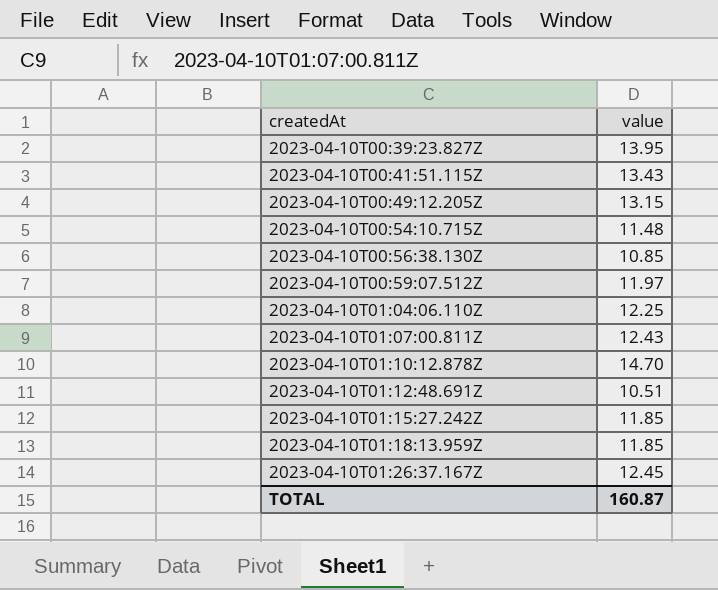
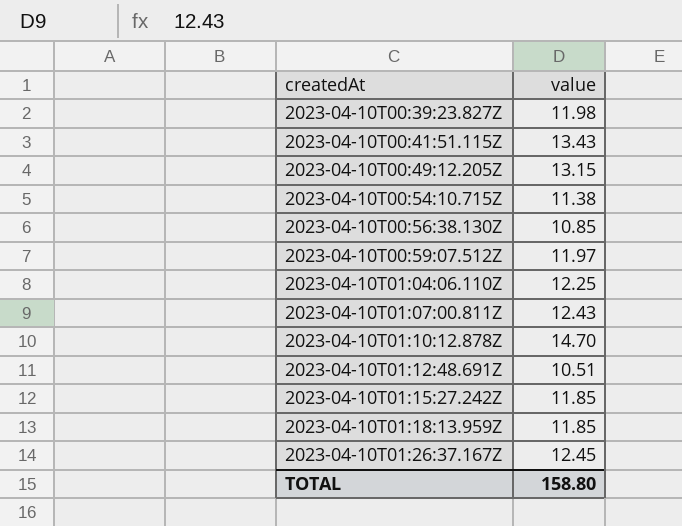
2023-04-10T00:39:23.827Z | value: 13.95 -> 11.98
2023-04-10T00:54:10.715Z | value: 11.48 -> 11.38
TOTAL | value: 160.87 -> 158.80

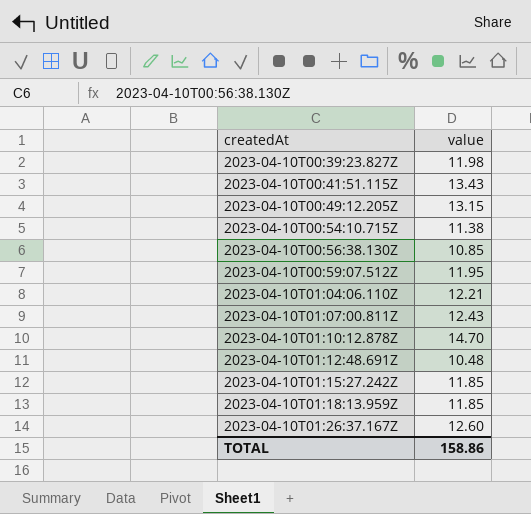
2023-04-10T00:59:07.512Z | value: 11.97 -> 11.95
2023-04-10T01:04:06.110Z | value: 12.25 -> 12.21
2023-04-10T01:12:48.691Z | value: 10.51 -> 10.48
2023-04-10T01:26:37.167Z | value: 12.45 -> 12.60
TOTAL | value: 158.80 -> 158.86

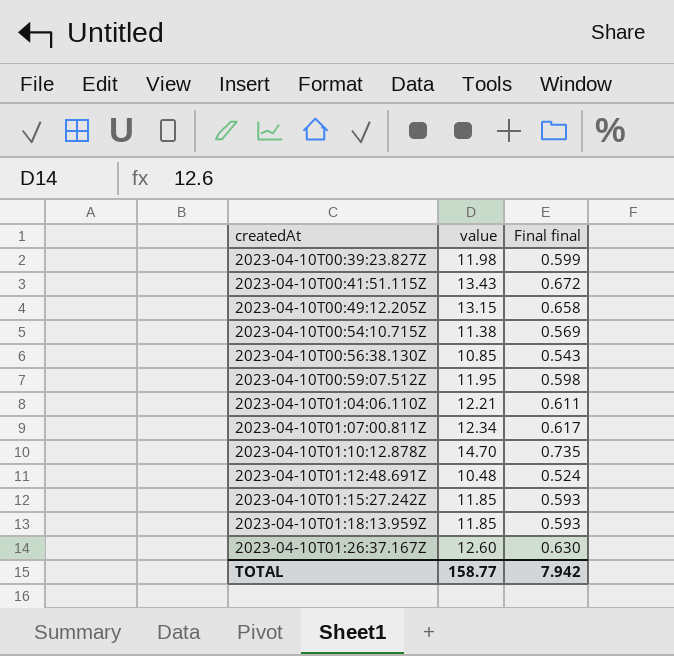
column Final final | formula: none -> [value] * 0.05
2023-04-10T01:07:00.811Z | value: 12.43 -> 12.34
TOTAL | value: 158.86 -> 158.77

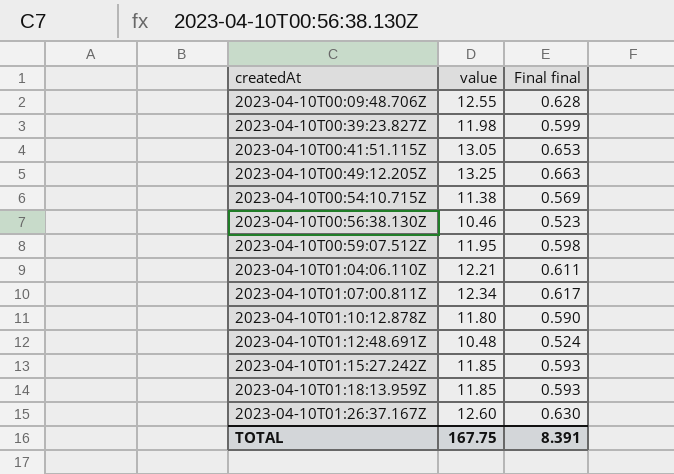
row 2023-04-10T00:09:48.706Z: none -> 12.55 | 0.628
2023-04-10T00:41:51.115Z | value: 13.43 -> 13.05
2023-04-10T00:41:51.115Z | Final final: 0.672 -> 0.653
2023-04-10T00:49:12.205Z | value: 13.15 -> 13.25
2023-04-10T00:49:12.205Z | Final final: 0.658 -> 0.663
2023-04-10T00:56:38.130Z | value: 10.85 -> 10.46
2023-04-10T00:56:38.130Z | Final final: 0.543 -> 0.523
2023-04-10T01:10:12.878Z | value: 14.70 -> 11.80
2023-04-10T01:10:12.878Z | Final final: 0.735 -> 0.590
TOTAL | value: 158.77 -> 167.75
TOTAL | Final final: 7.942 -> 8.391

